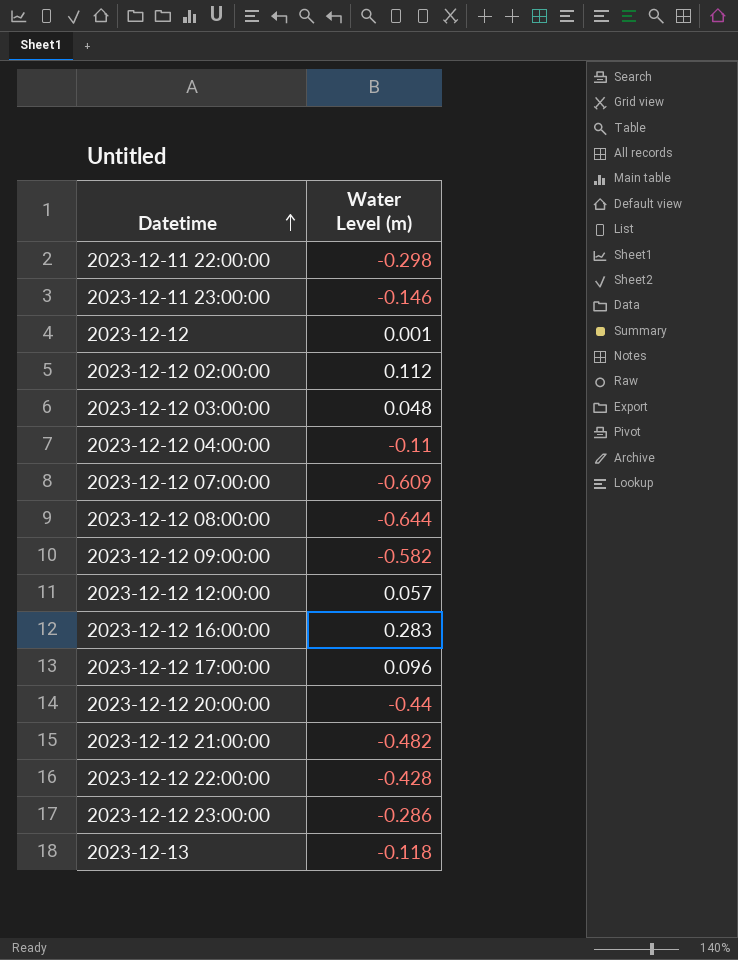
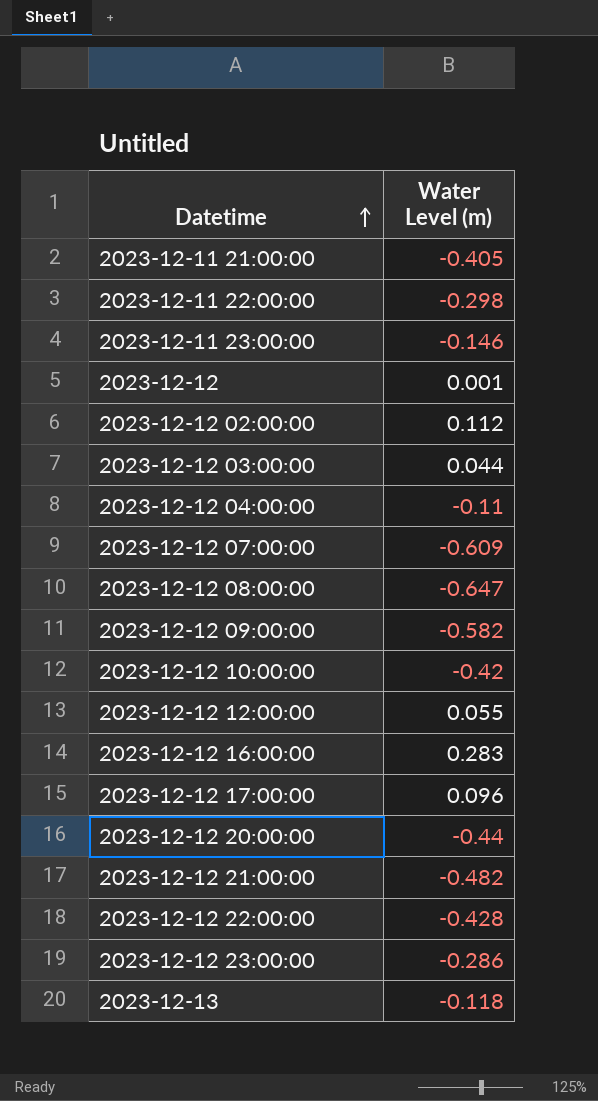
row 2023-12-11 21:00:00: none -> -0.405
2023-12-12 03:00:00 | Water Level (m): 0.048 -> 0.044
2023-12-12 08:00:00 | Water Level (m): -0.644 -> -0.647
row 2023-12-12 10:00:00: none -> -0.42
2023-12-12 12:00:00 | Water Level (m): 0.057 -> 0.055

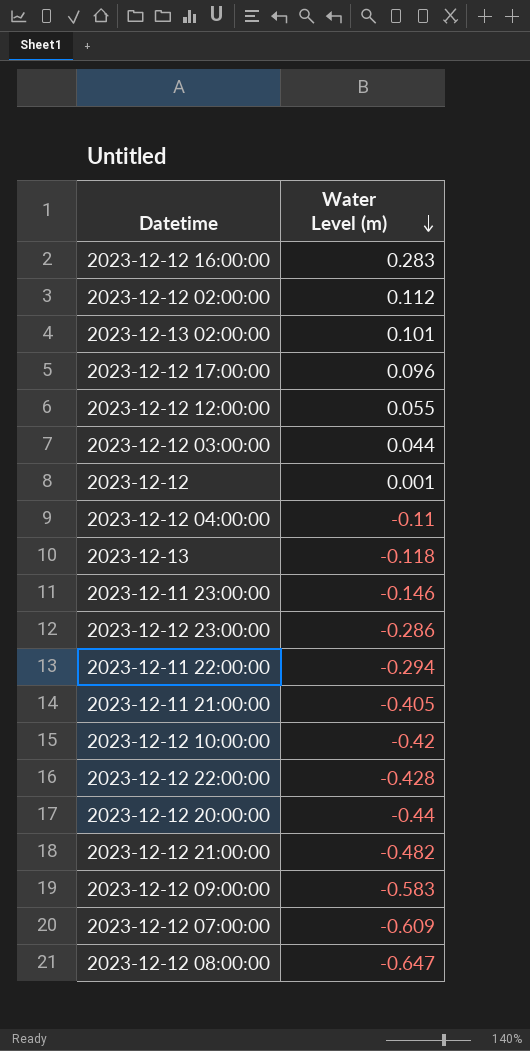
row order: Datetime ascending -> Water Level (m) descending
row 2023-12-13 02:00:00: none -> 0.101
2023-12-11 22:00:00 | Water Level (m): -0.298 -> -0.294
2023-12-12 09:00:00 | Water Level (m): -0.582 -> -0.583

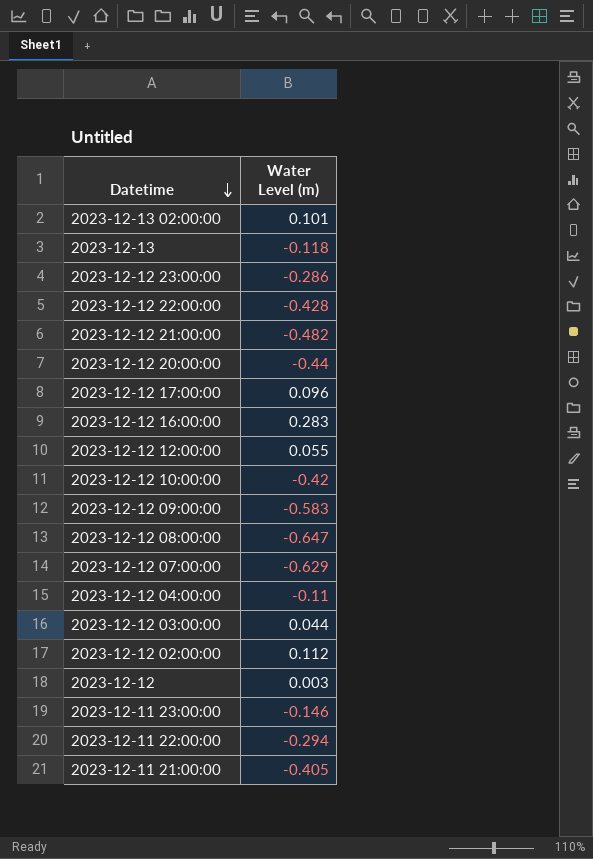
row order: Water Level (m) descending -> Datetime descending
2023-12-12 07:00:00 | Water Level (m): -0.609 -> -0.629
2023-12-12 | Water Level (m): 0.001 -> 0.003

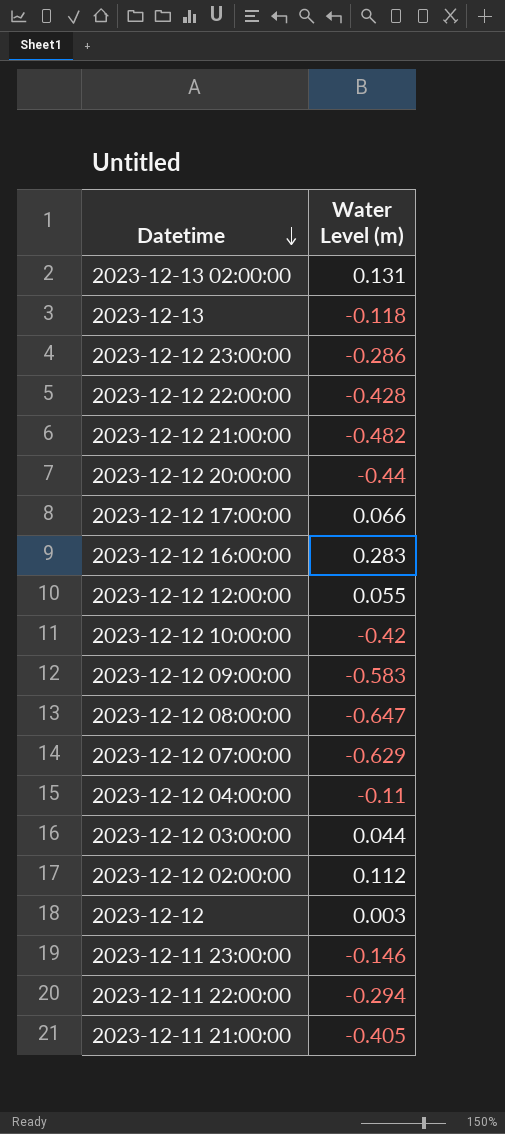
2023-12-13 02:00:00 | Water Level (m): 0.101 -> 0.131
2023-12-12 17:00:00 | Water Level (m): 0.096 -> 0.066

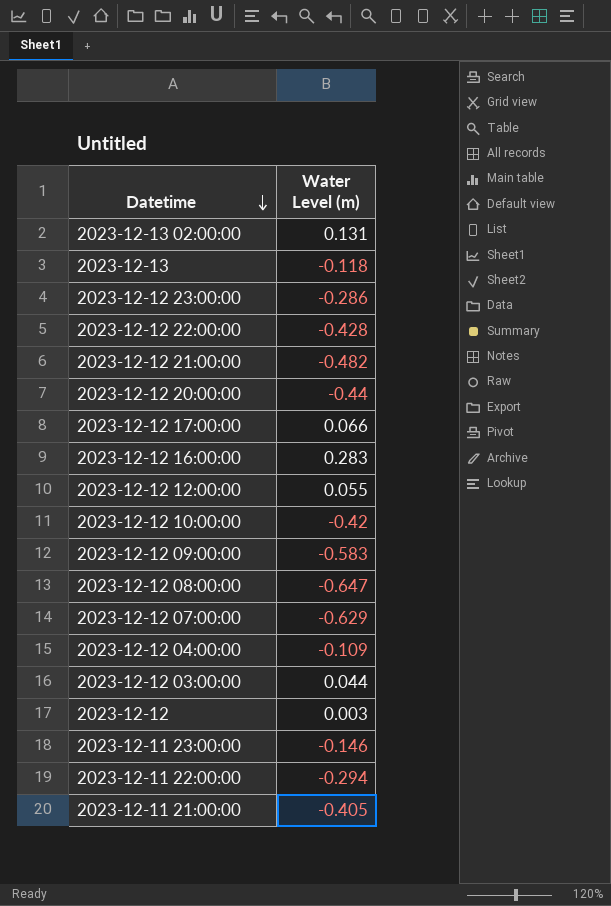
row 2023-12-12 02:00:00: 0.112 -> none
2023-12-12 04:00:00 | Water Level (m): -0.11 -> -0.109

